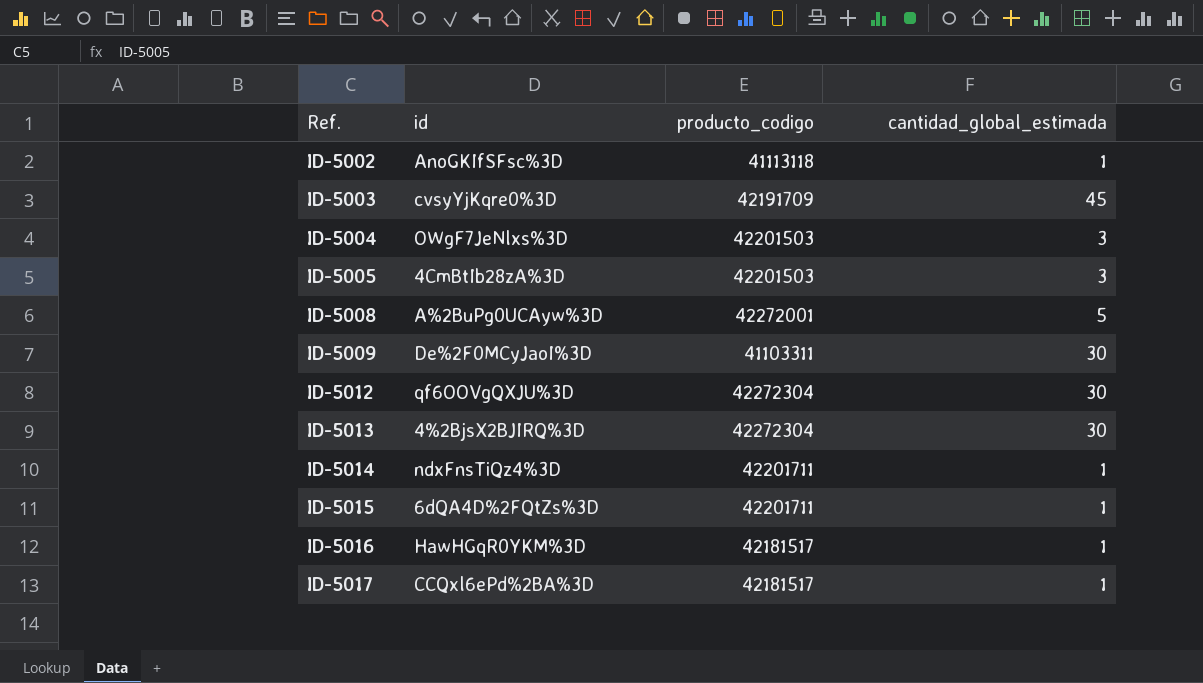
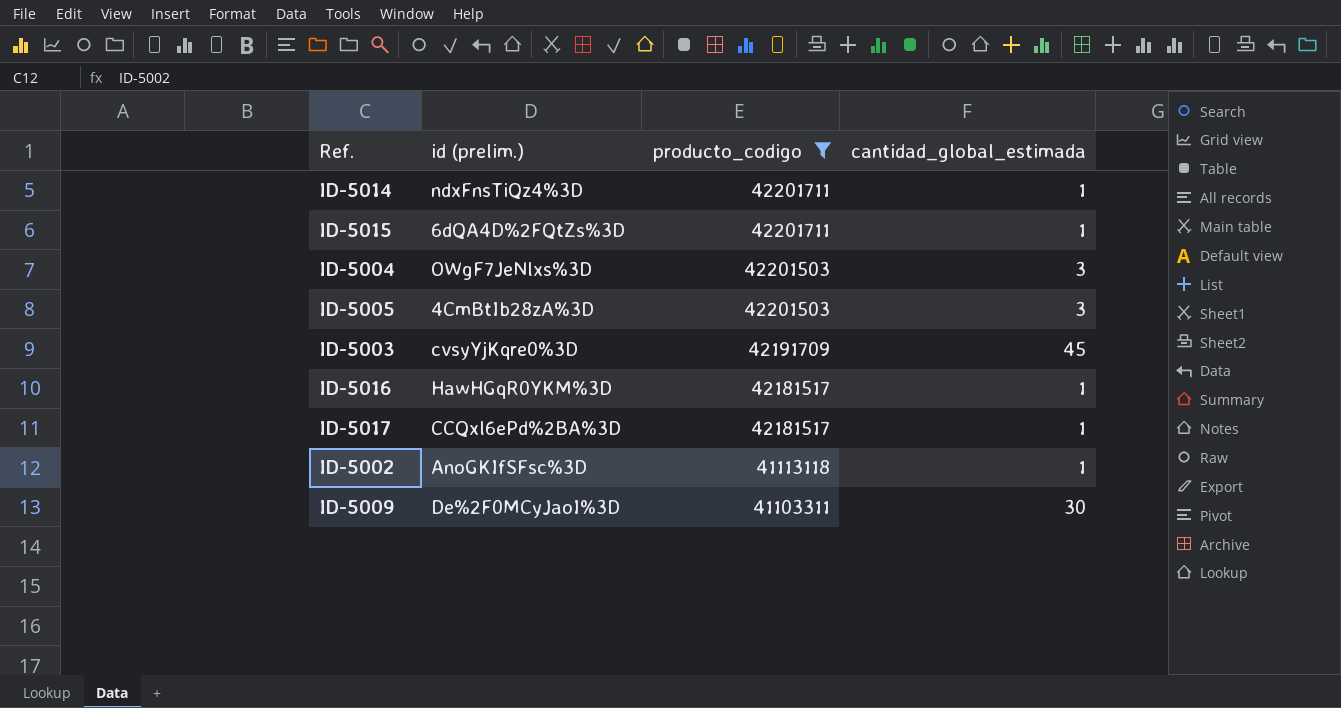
filter: none -> producto_codigo <= 42201711
row order: Ref. ascending -> producto_codigo descending
column name: id -> id (prelim.)

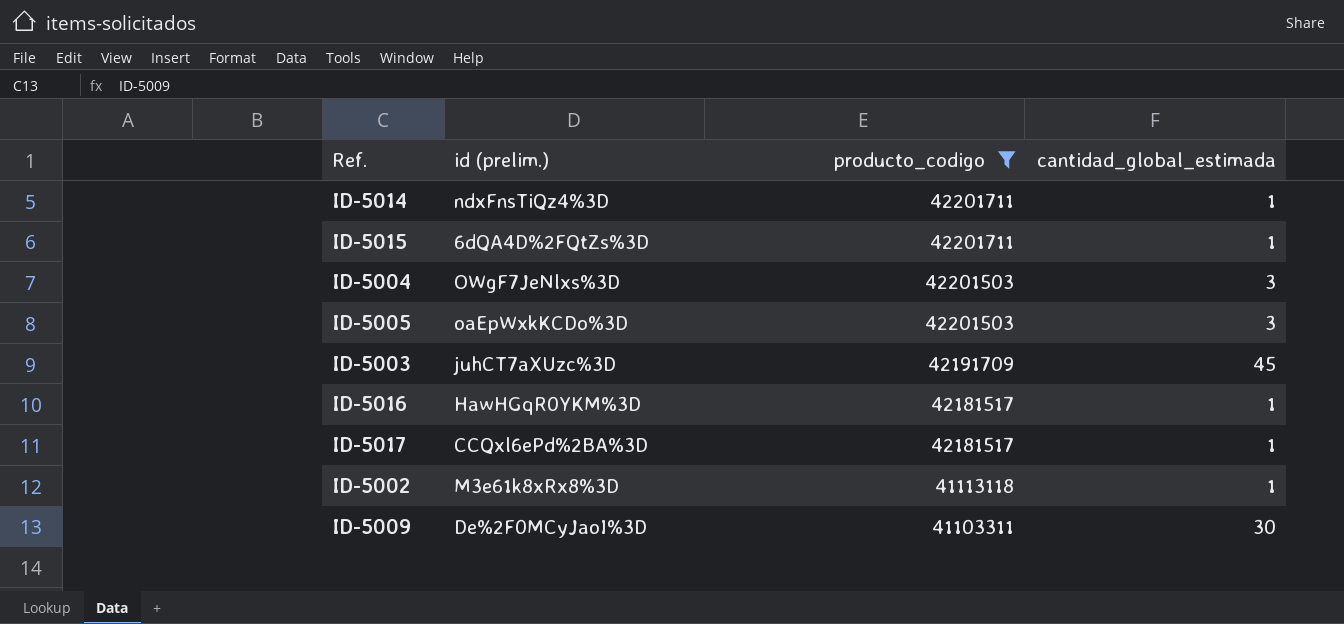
ID-5005 | id (prelim.): 4CmBtIb28zA%3D -> oaEpWxkKCDo%3D
ID-5003 | id (prelim.): cvsyYjKqre0%3D -> juhCT7aXUzc%3D
ID-5002 | id (prelim.): AnoGKIfSFsc%3D -> M3e61k8xRx8%3D

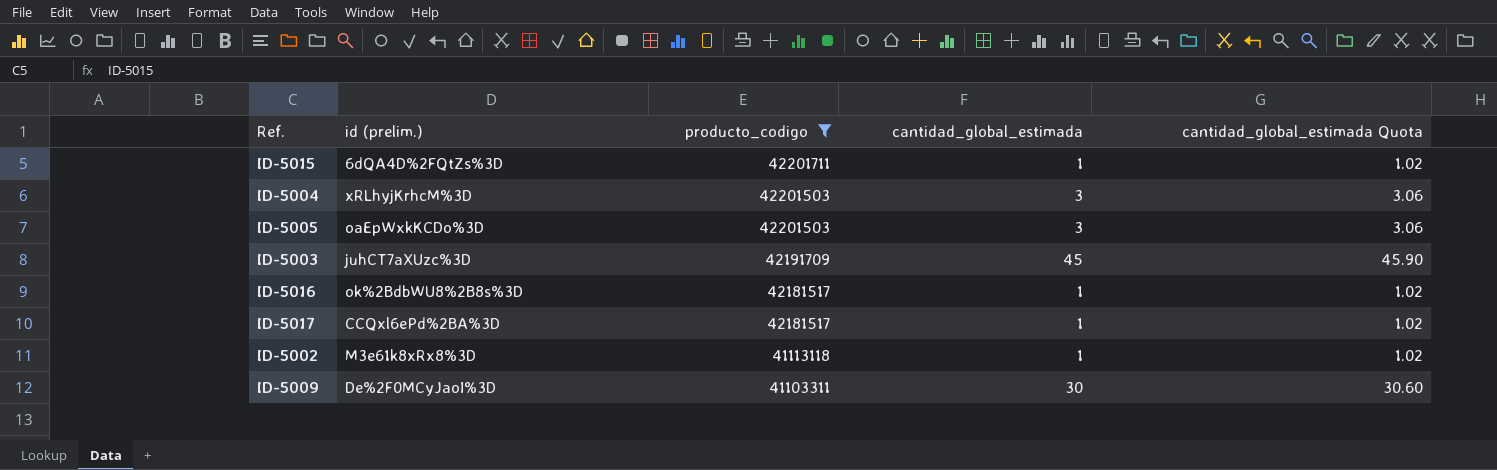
column cantidad_global_estimada Quota | formula: none -> [cantidad_global_estimada] * 1.02
row ID-5014: ndxFnsTiQz4%3D | 42201711 | 1 -> none
ID-5004 | id (prelim.): OWgF7JeNlxs%3D -> xRLhyjKrhcM%3D
ID-5016 | id (prelim.): HawHGqR0YKM%3D -> ok%2BdbWU8%2B8s%3D

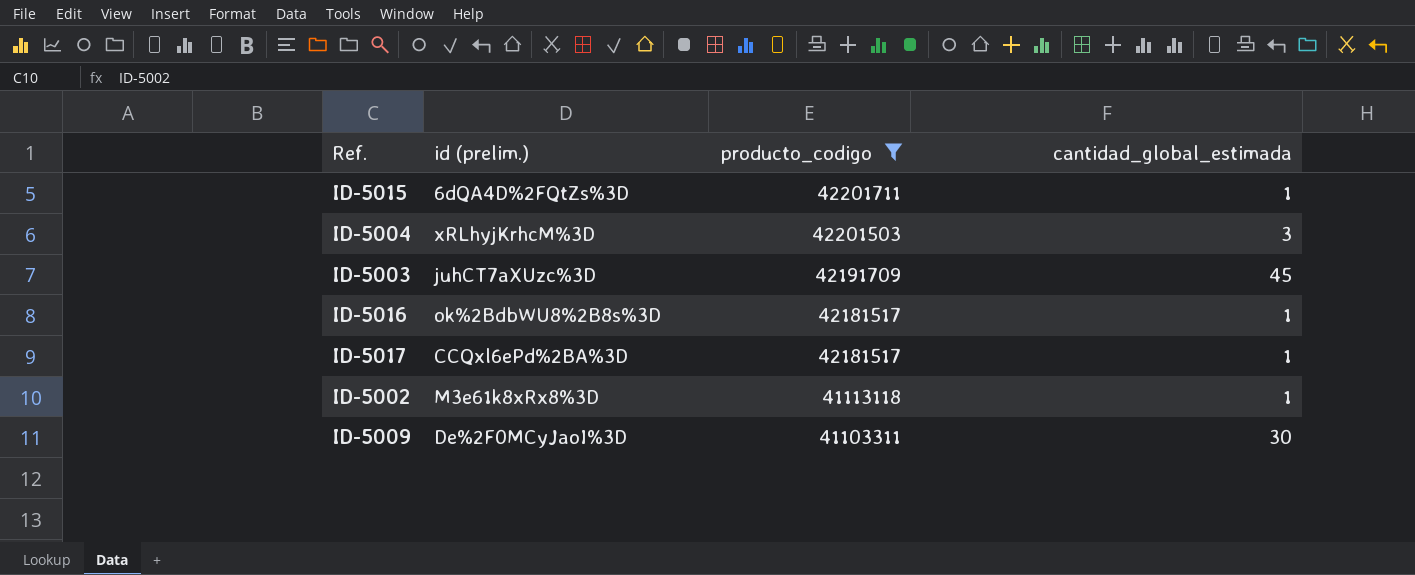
column cantidad_global_estimada Quota | formula: [cantidad_global_estimada] * 1.02 -> none
row ID-5005: oaEpWxkKCDo%3D | 42201503 | 3 | 3.06 -> none

